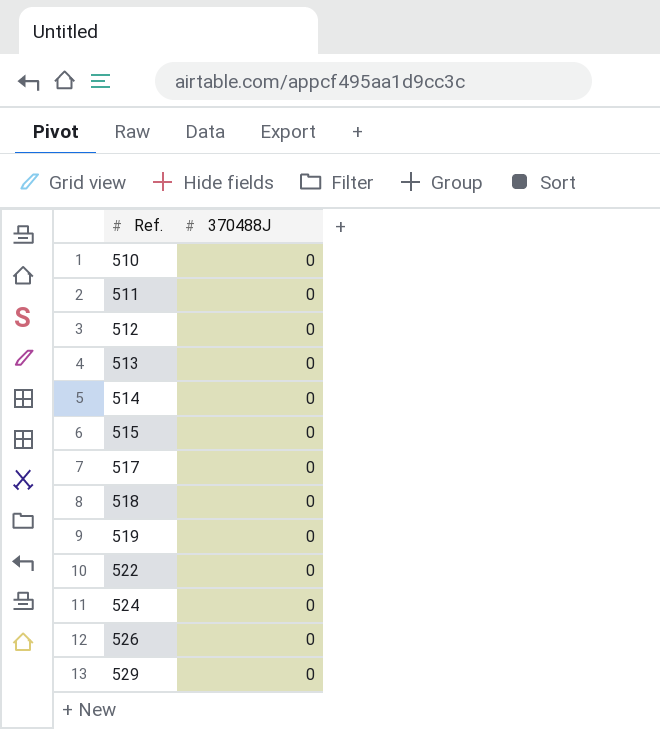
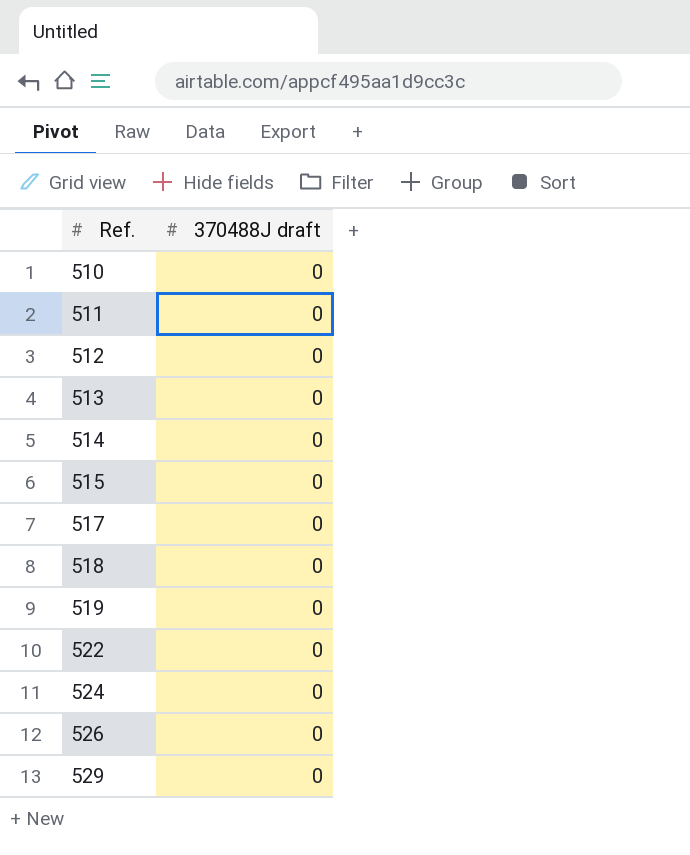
column name: 370488J -> 370488J draft

